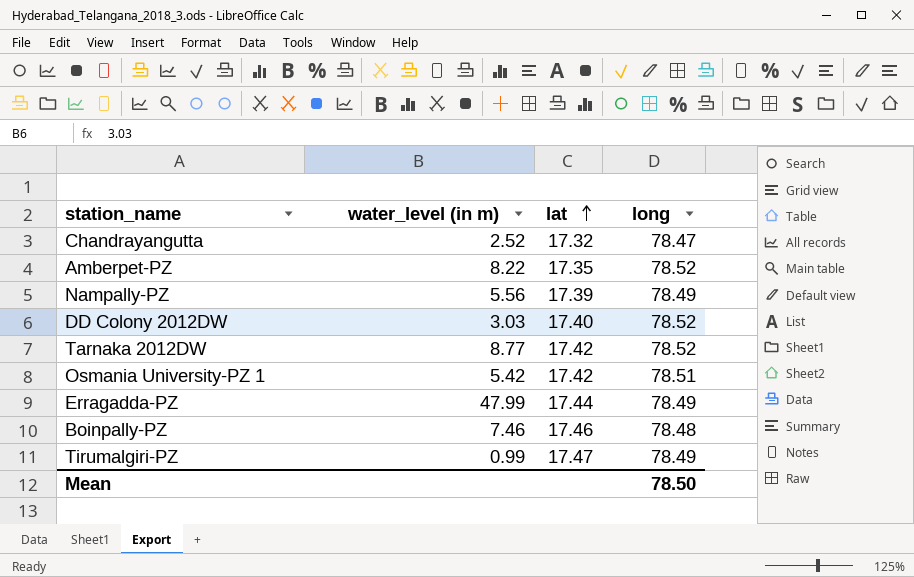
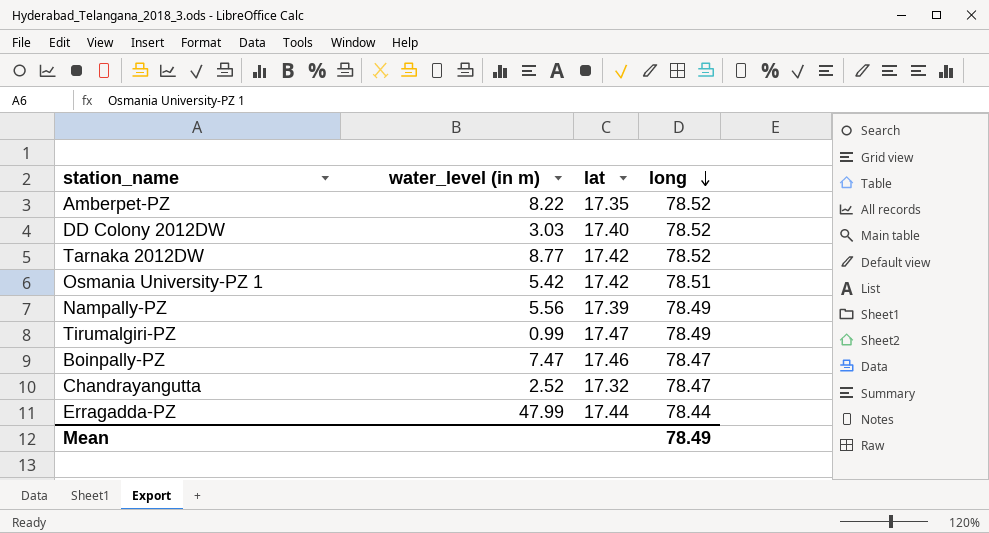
row order: lat ascending -> long descending
Boinpally-PZ | water_level (in m): 7.46 -> 7.47
Boinpally-PZ | long: 78.48 -> 78.47
Erragadda-PZ | long: 78.49 -> 78.44
Mean | long: 78.50 -> 78.49

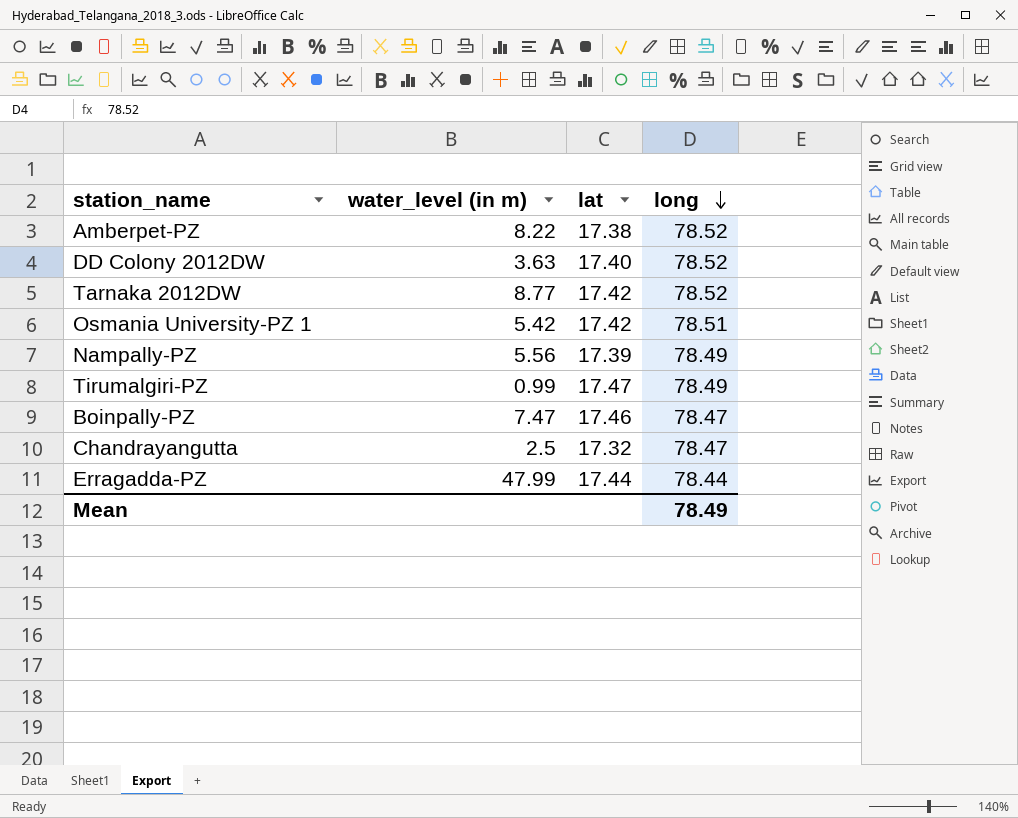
Amberpet-PZ | lat: 17.35 -> 17.38
DD Colony 2012DW | water_level (in m): 3.03 -> 3.63
Chandrayangutta | water_level (in m): 2.52 -> 2.5

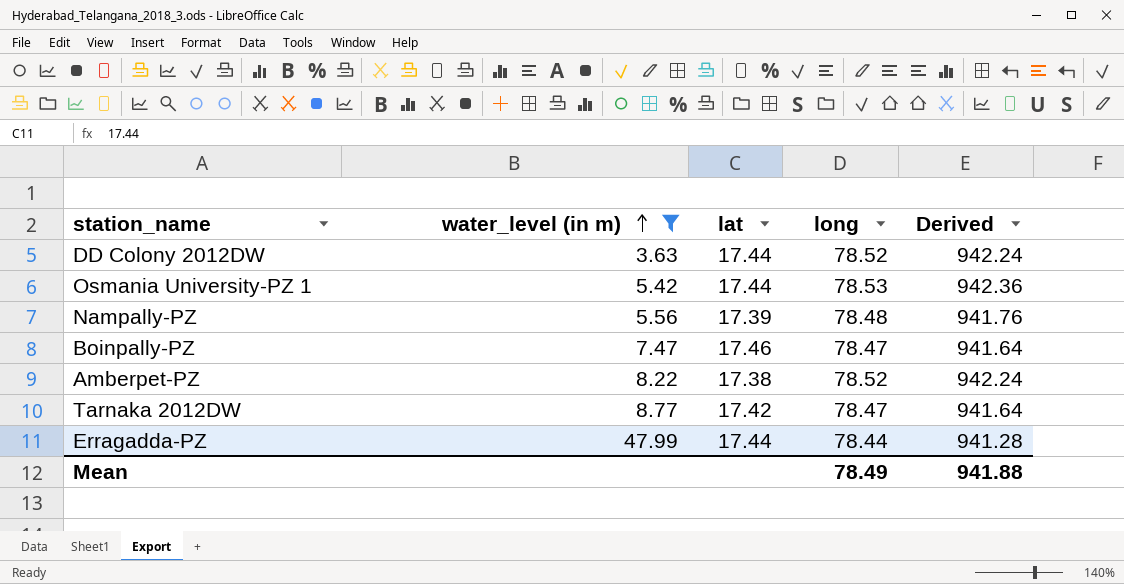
filter: none -> water_level (in m) >= 3.63
row order: long descending -> water_level (in m) ascending
column Derived | formula: none -> [long] * 12
DD Colony 2012DW | lat: 17.40 -> 17.44
Osmania University-PZ 1 | lat: 17.42 -> 17.44
Osmania University-PZ 1 | long: 78.51 -> 78.53
Nampally-PZ | long: 78.49 -> 78.48
Tarnaka 2012DW | long: 78.52 -> 78.47

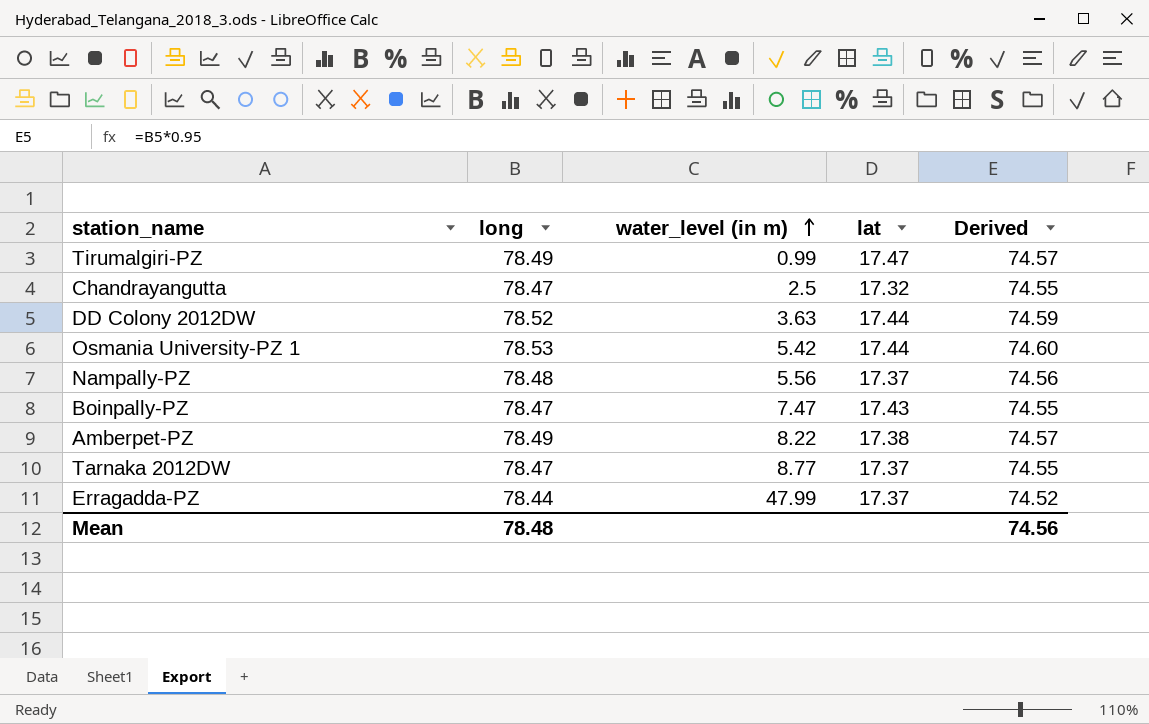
filter: water_level (in m) >= 3.63 -> none
column long | position: 4 -> 2
column Derived | formula: [long] * 12 -> [long] * 0.95
Nampally-PZ | lat: 17.39 -> 17.37
Boinpally-PZ | lat: 17.46 -> 17.43
Amberpet-PZ | long: 78.52 -> 78.49
Tarnaka 2012DW | lat: 17.42 -> 17.37
Erragadda-PZ | lat: 17.44 -> 17.37
Mean | long: 78.49 -> 78.48
Mean | Derived: 941.88 -> 74.56

